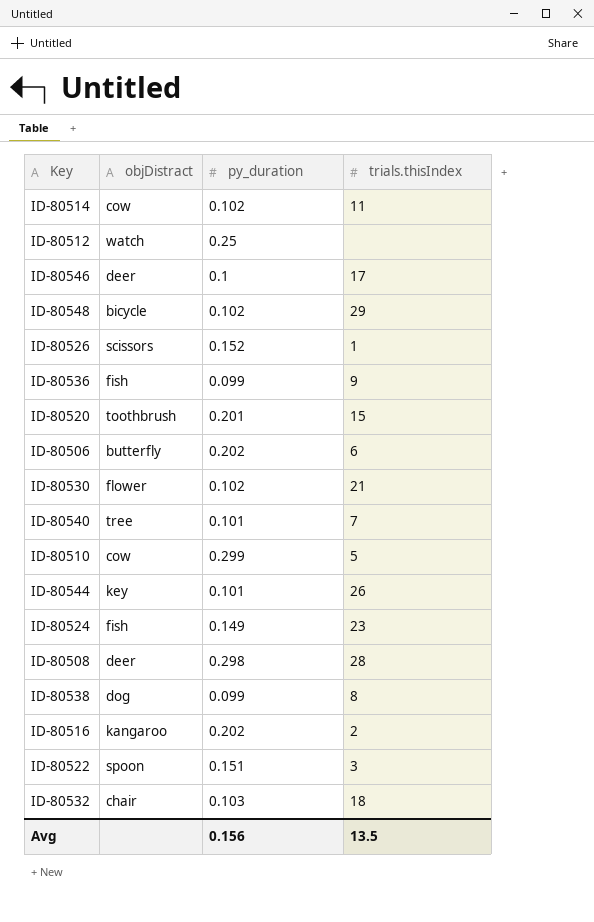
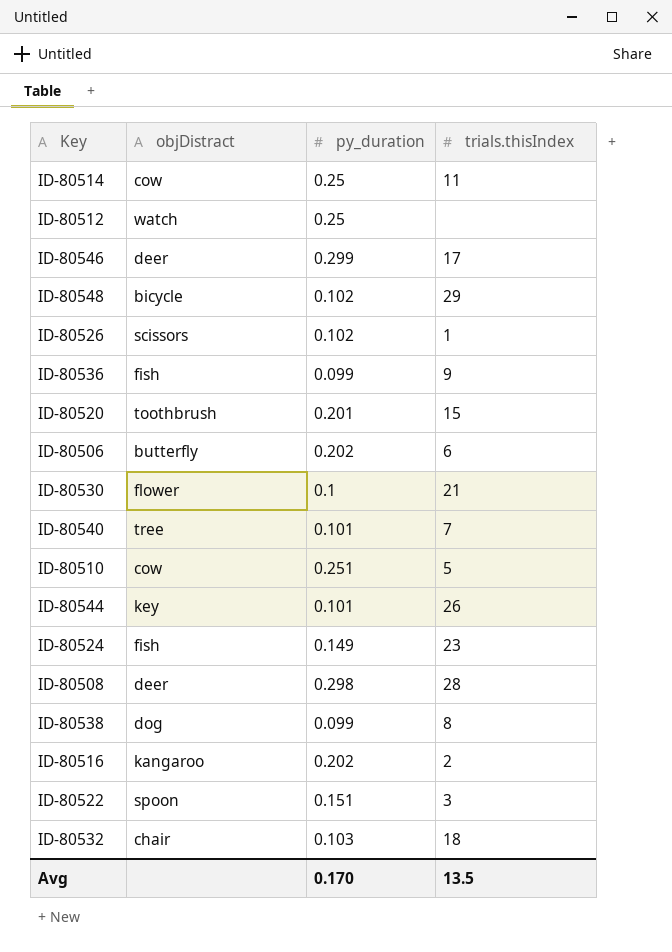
ID-80514 | py_duration: 0.102 -> 0.25
ID-80546 | py_duration: 0.1 -> 0.299
ID-80526 | py_duration: 0.152 -> 0.102
ID-80530 | py_duration: 0.102 -> 0.1
ID-80510 | py_duration: 0.299 -> 0.251
Avg | py_duration: 0.156 -> 0.170

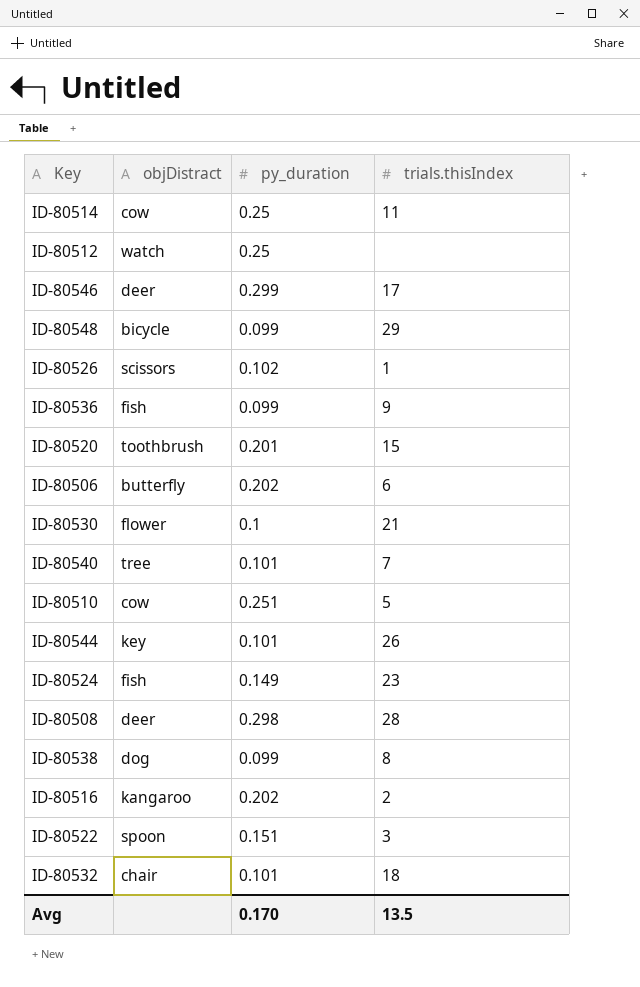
ID-80548 | py_duration: 0.102 -> 0.099
ID-80532 | py_duration: 0.103 -> 0.101

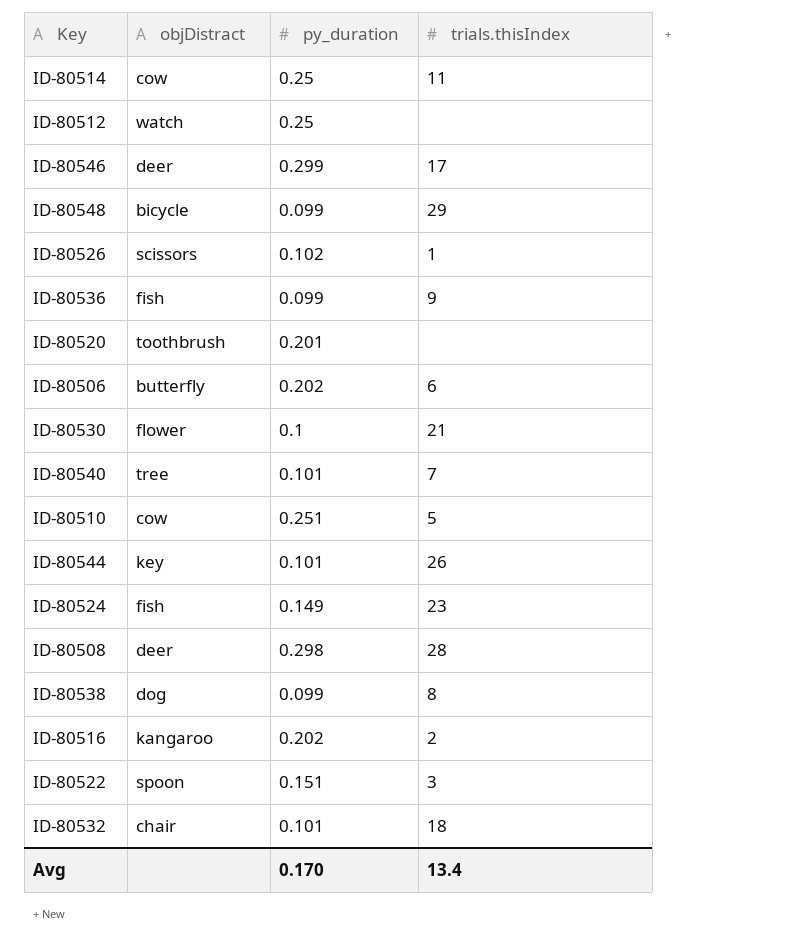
ID-80520 | trials.thisIndex: 15 -> none
Avg | trials.thisIndex: 13.5 -> 13.4

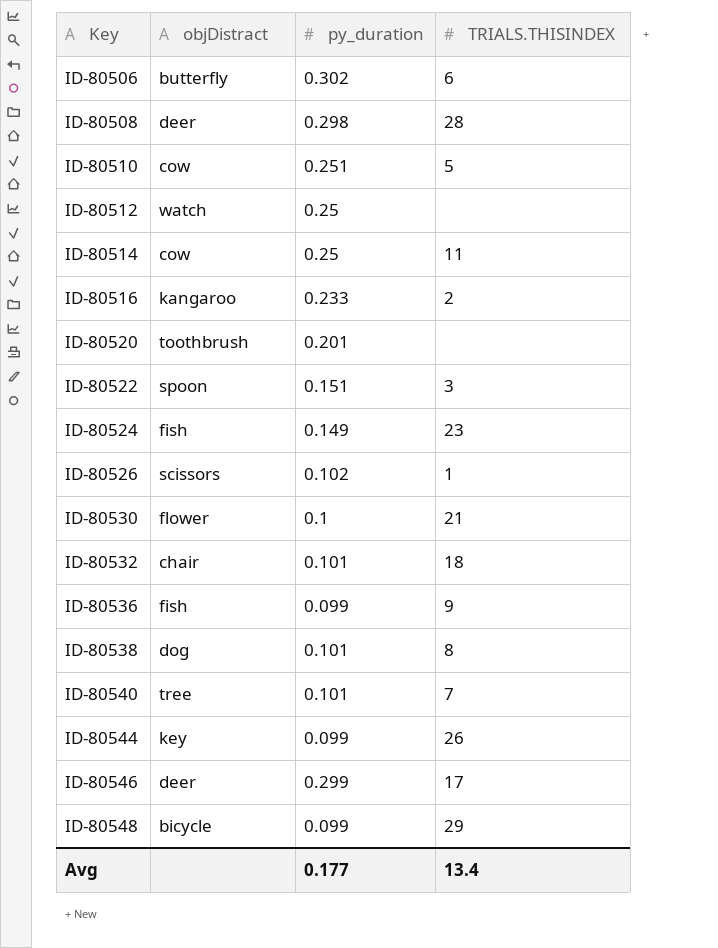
row order: none -> Key ascending
column name: trials.thisIndex -> TRIALS.THISINDEX
ID-80506 | py_duration: 0.202 -> 0.302
ID-80516 | py_duration: 0.202 -> 0.233
ID-80538 | py_duration: 0.099 -> 0.101
ID-80544 | py_duration: 0.101 -> 0.099
Avg | py_duration: 0.170 -> 0.177

